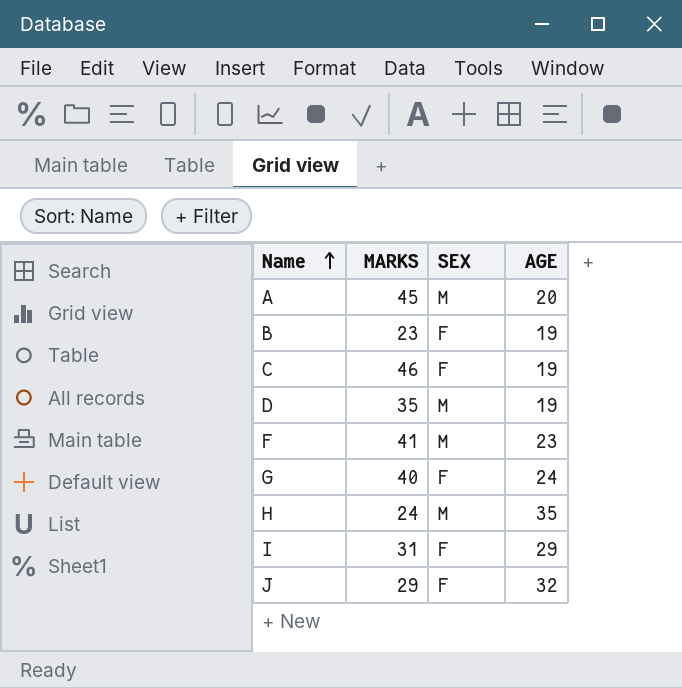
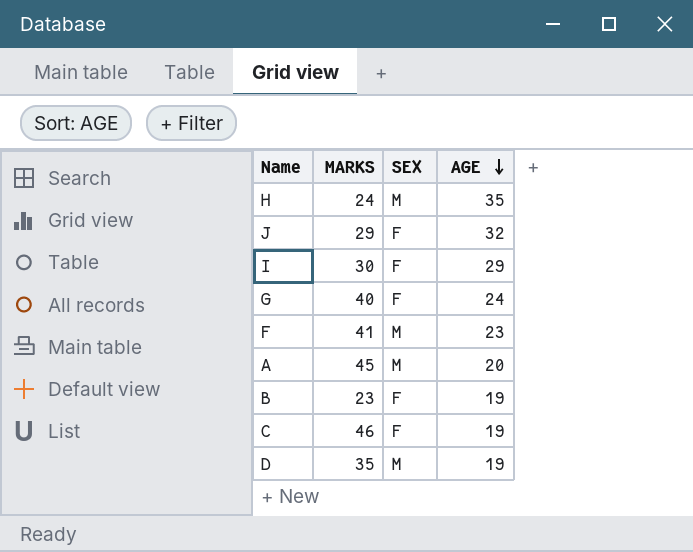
row order: Name ascending -> AGE descending
I | MARKS: 31 -> 30

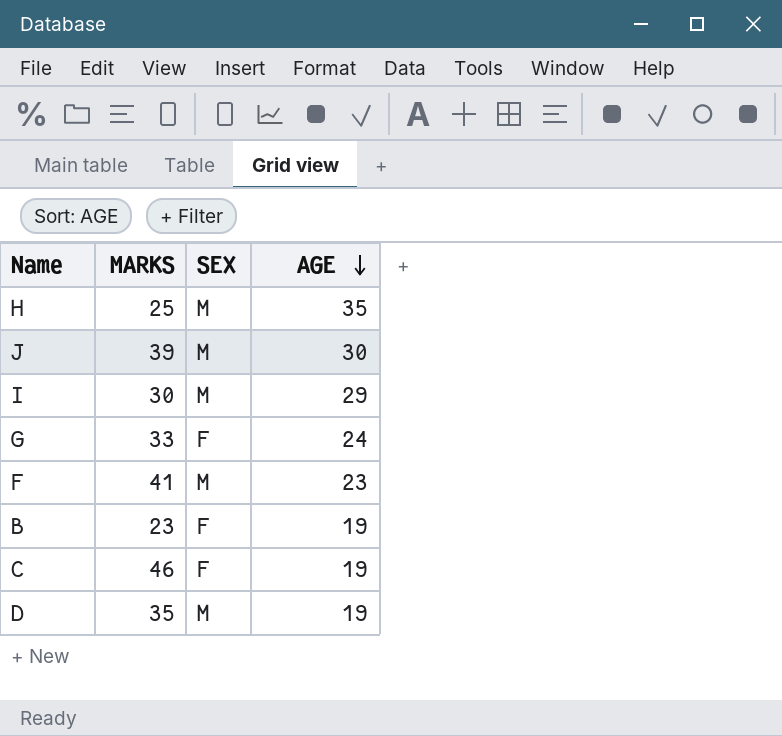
row A: 45 | M | 20 -> none
H | MARKS: 24 -> 25
J | MARKS: 29 -> 39
J | SEX: F -> M
J | AGE: 32 -> 30
I | SEX: F -> M
G | MARKS: 40 -> 33

